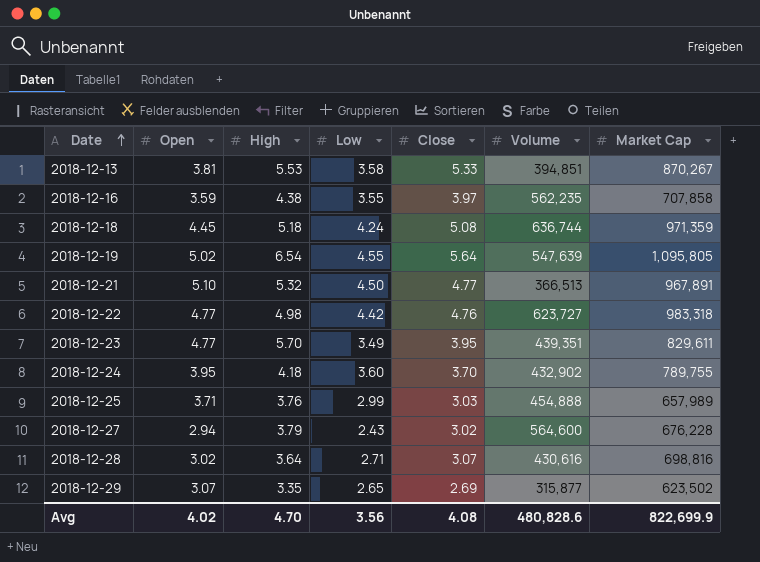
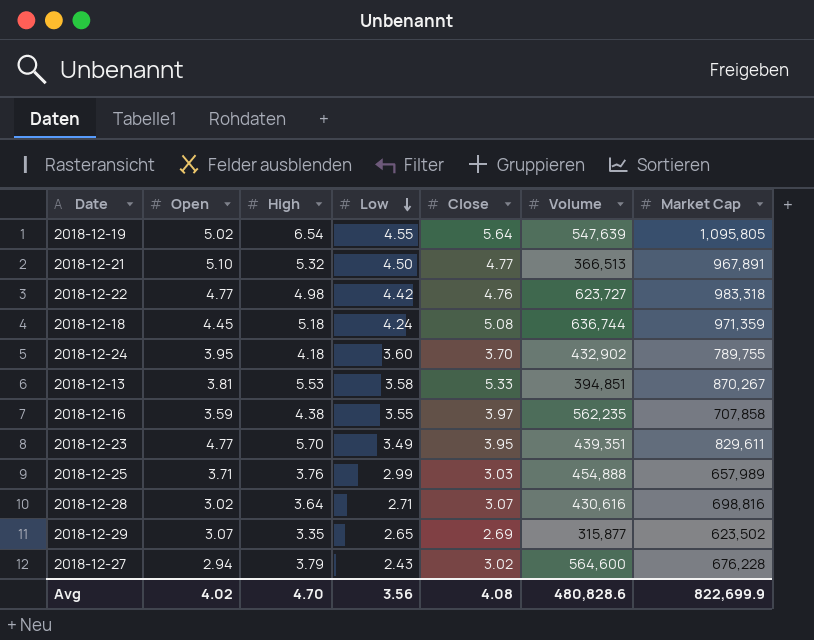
row order: Date ascending -> Low descending

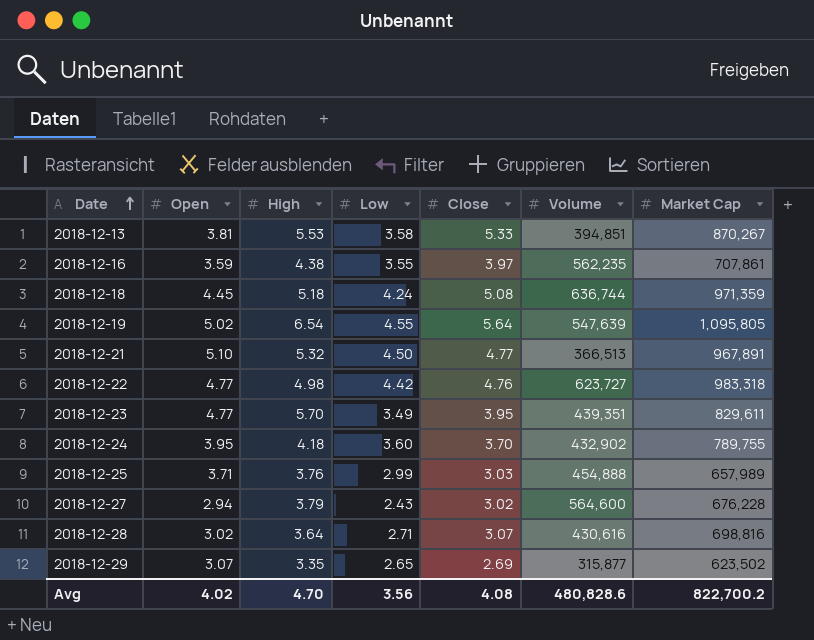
row order: Low descending -> Date ascending
2018-12-16 | Market Cap: 707,858 -> 707,861
Avg | Market Cap: 822,699.9 -> 822,700.2

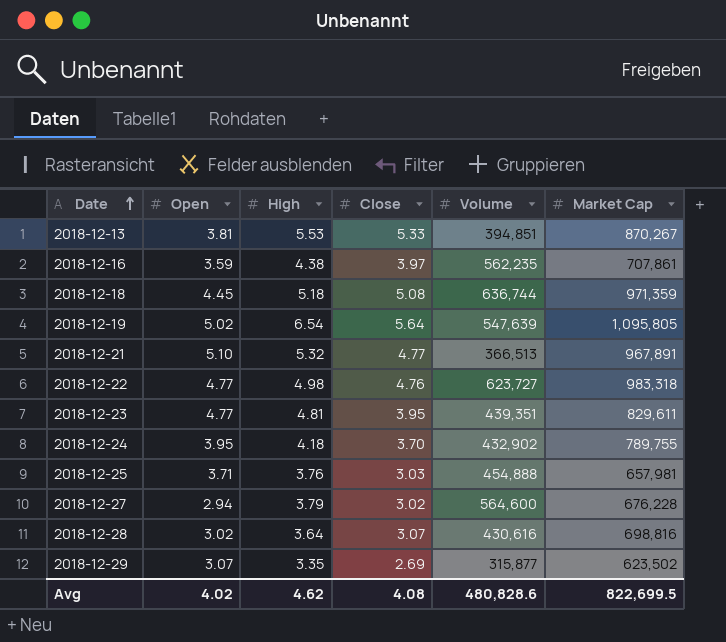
column Low | position: 4 -> none
2018-12-23 | High: 5.70 -> 4.81
2018-12-25 | Market Cap: 657,989 -> 657,981
Avg | High: 4.70 -> 4.62
Avg | Market Cap: 822,700.2 -> 822,699.5

